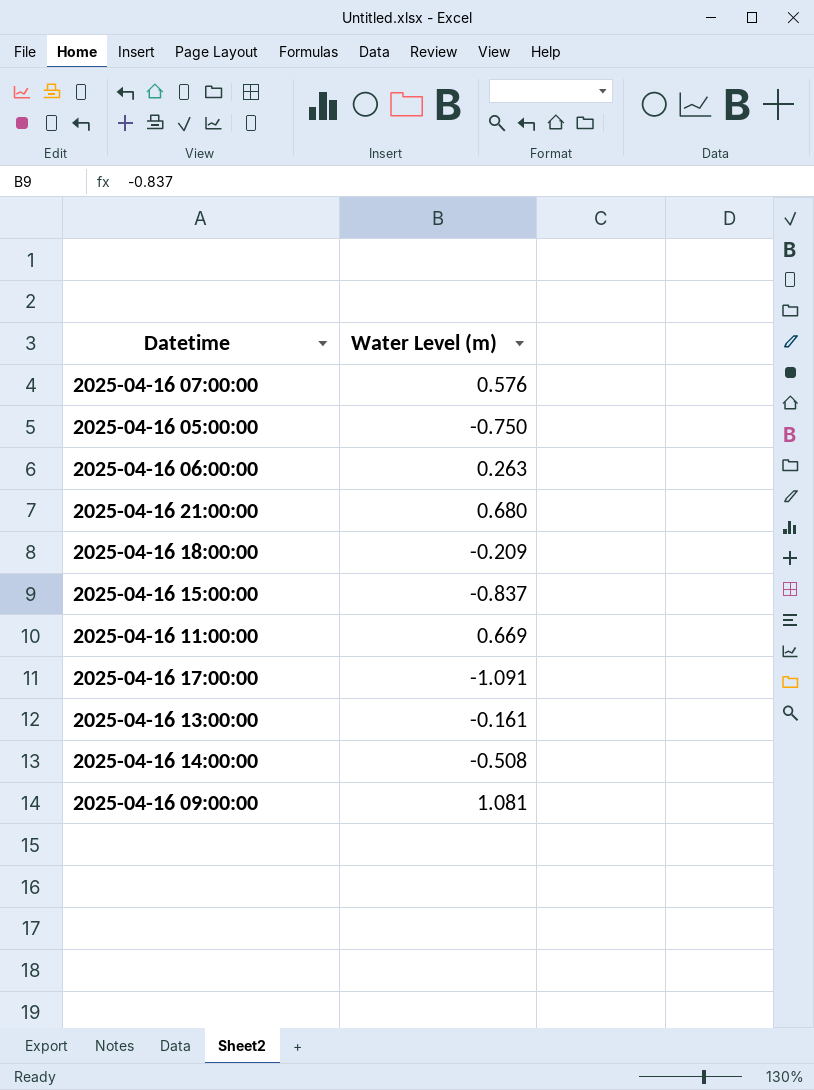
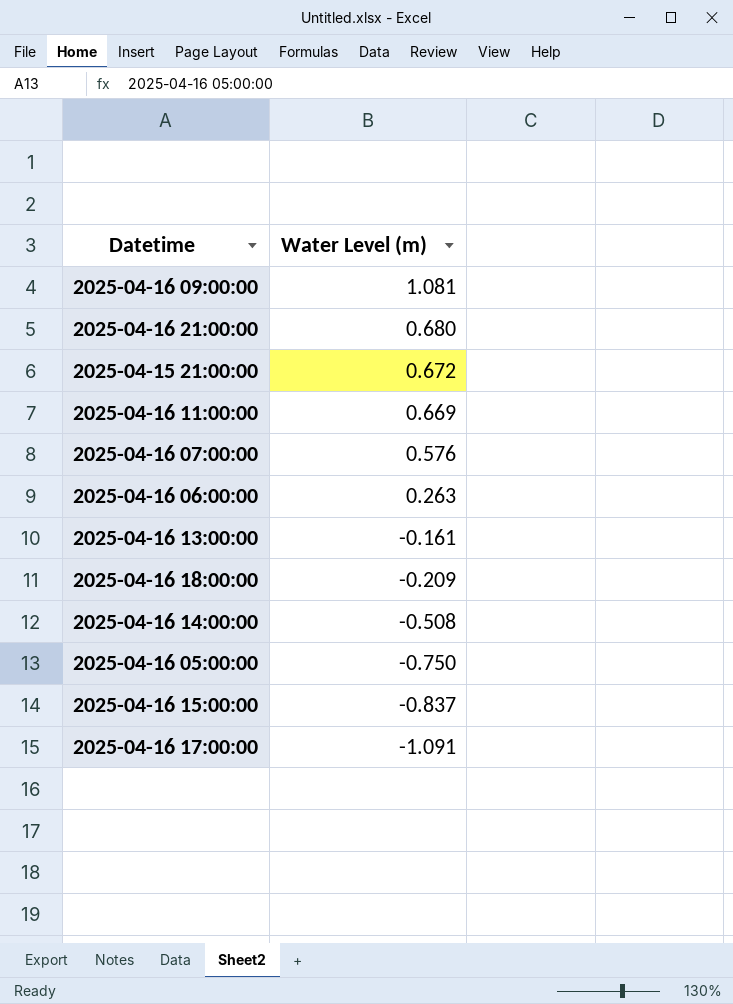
row order: none -> Water Level (m) descending
row 2025-04-15 21:00:00: none -> 0.672

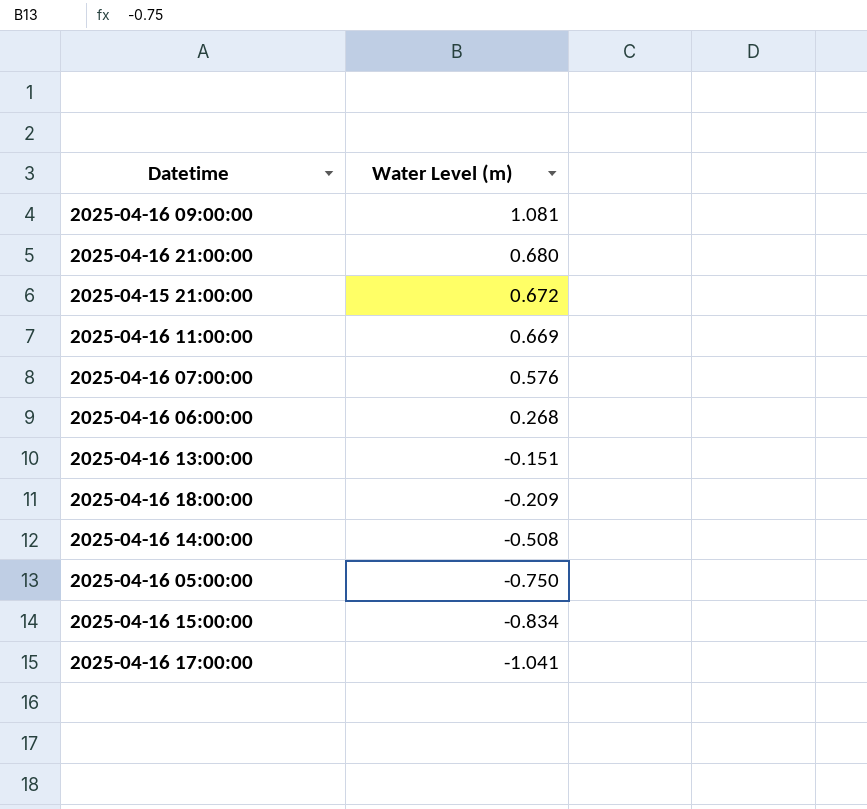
2025-04-16 06:00:00 | Water Level (m): 0.263 -> 0.268
2025-04-16 13:00:00 | Water Level (m): -0.161 -> -0.151
2025-04-16 15:00:00 | Water Level (m): -0.837 -> -0.834
2025-04-16 17:00:00 | Water Level (m): -1.091 -> -1.041

